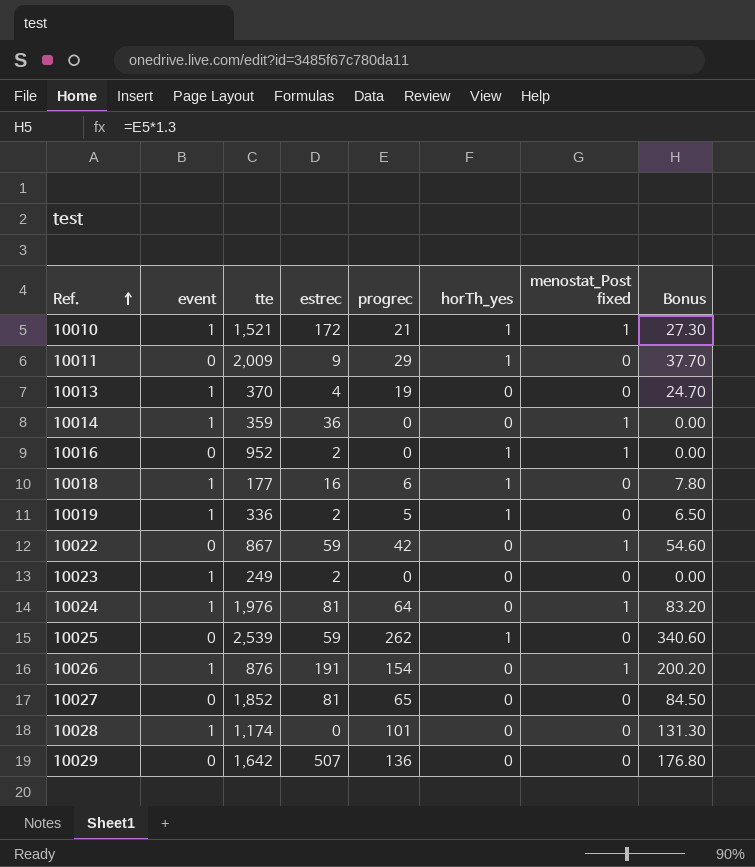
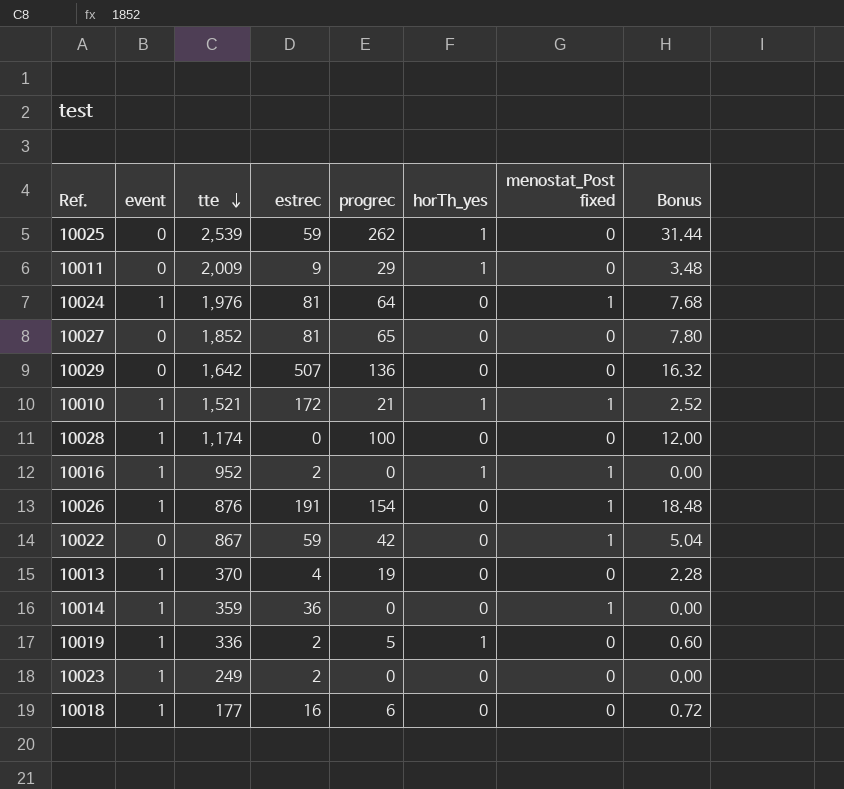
row order: Ref. ascending -> tte descending
column Bonus | formula: [progrec] * 1.3 -> [progrec] * 0.12
10028 | progrec: 101 -> 100
10016 | event: 0 -> 1
10018 | horTh_yes: 1 -> 0

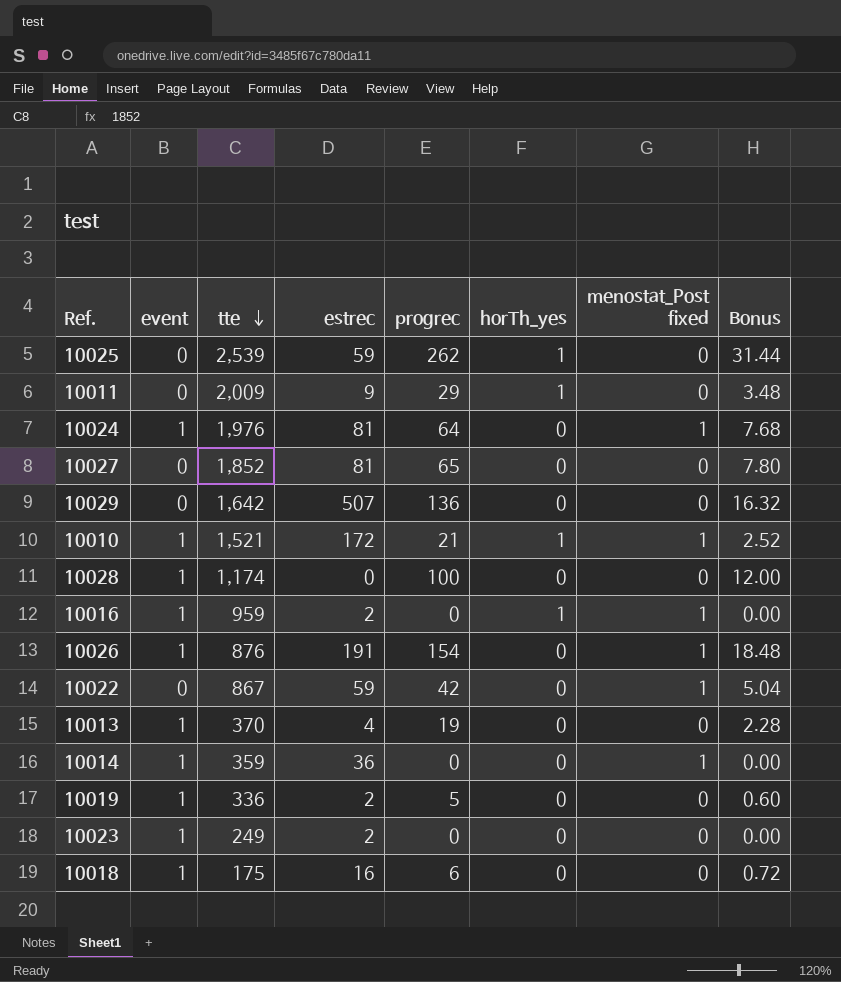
10016 | tte: 952 -> 959
10019 | horTh_yes: 1 -> 0
10018 | tte: 177 -> 175

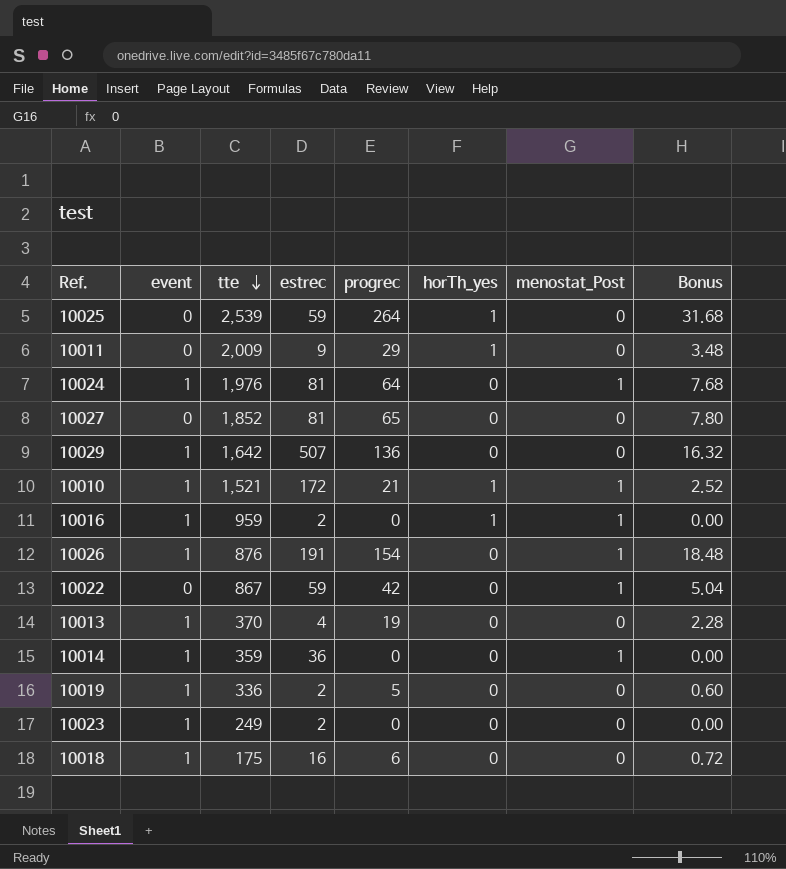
column name: menostat_Post fixed -> menostat_Post
row 10028: 1 | 1,174 | 0 | 100 | 0 | 0 | 12.00 -> none
10025 | progrec: 262 -> 264
10025 | Bonus: 31.44 -> 31.68
10029 | event: 0 -> 1

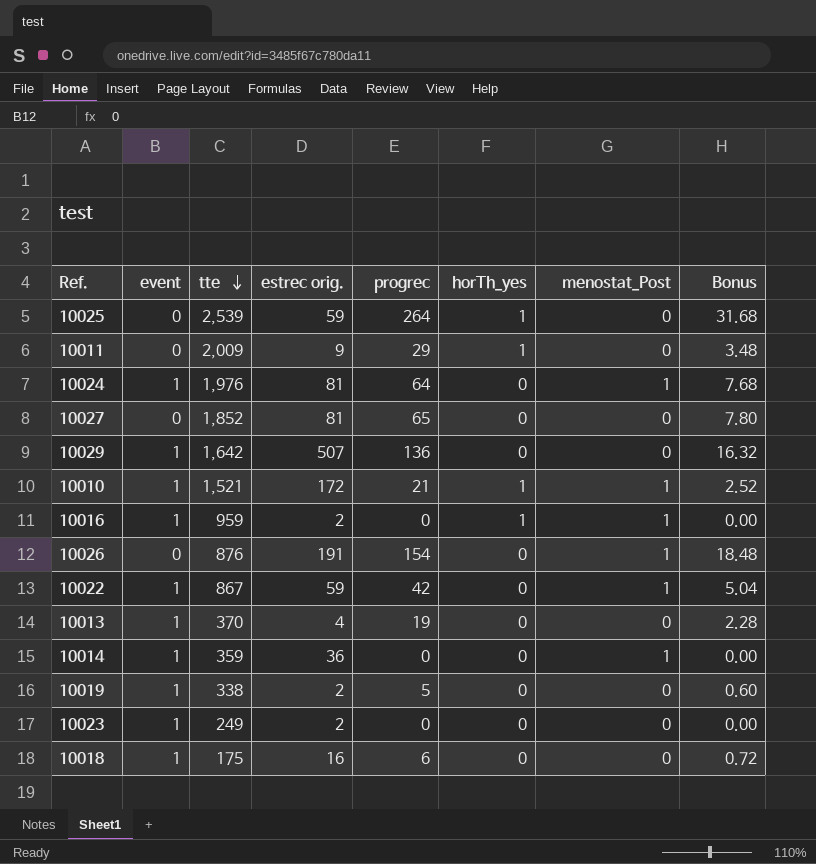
column name: estrec -> estrec orig.
10026 | event: 1 -> 0
10022 | event: 0 -> 1
10019 | tte: 336 -> 338

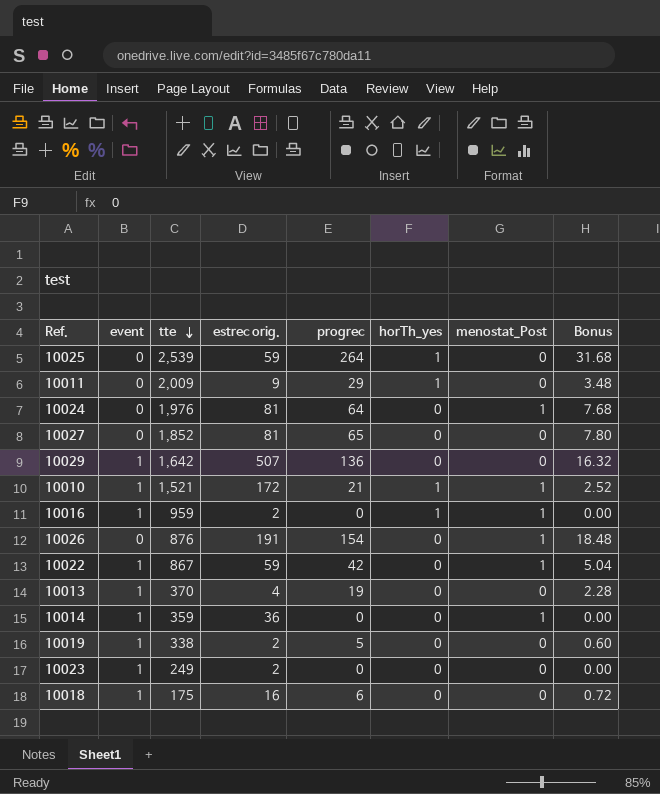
10024 | event: 1 -> 0

